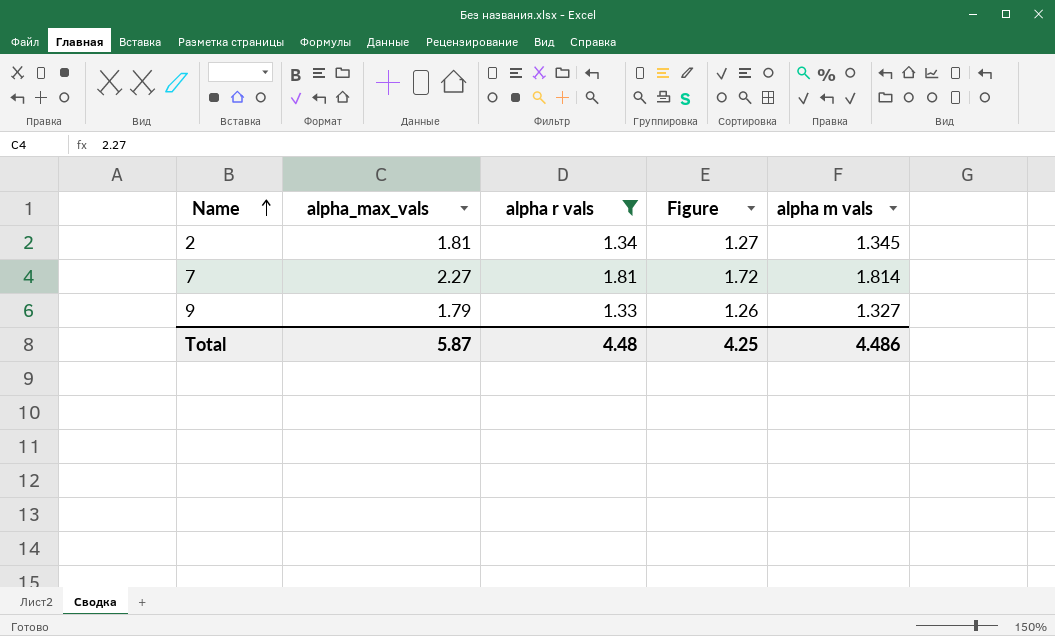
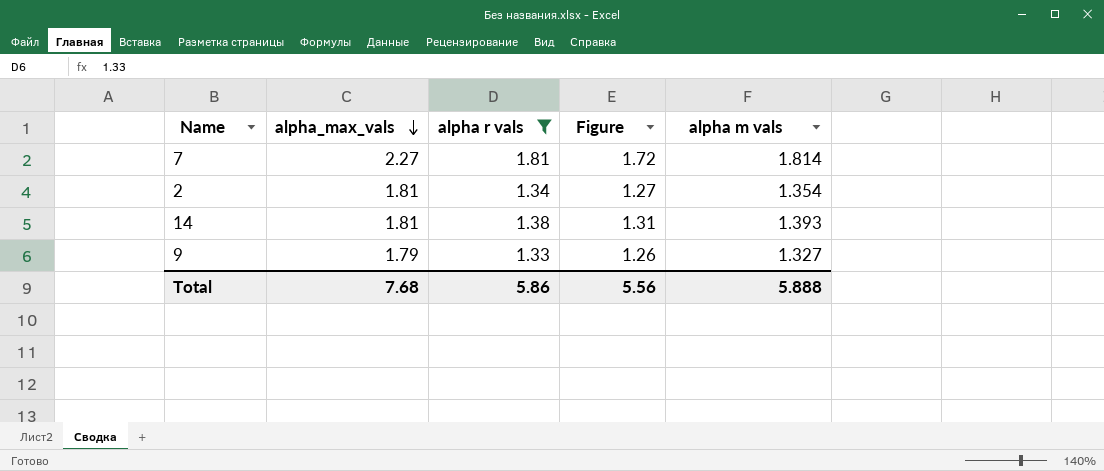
row order: Name ascending -> alpha_max_vals descending
2 | alpha m vals: 1.345 -> 1.354
row 14: none -> 1.81 | 1.38 | 1.31 | 1.393
Total | alpha_max_vals: 5.87 -> 7.68
Total | alpha r vals: 4.48 -> 5.86
Total | Figure: 4.25 -> 5.56
Total | alpha m vals: 4.486 -> 5.888

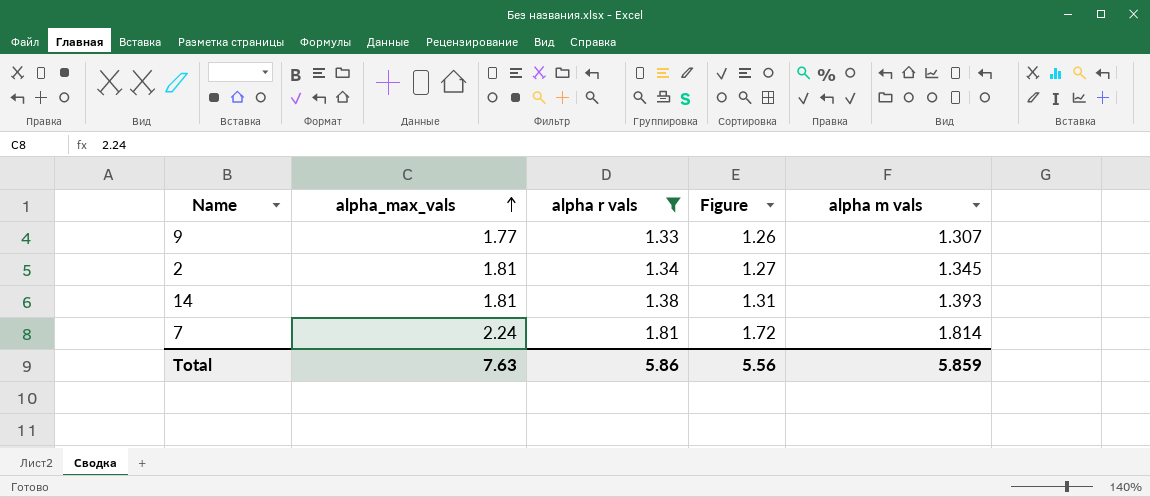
row order: alpha_max_vals descending -> alpha_max_vals ascending
9 | alpha_max_vals: 1.79 -> 1.77
9 | alpha m vals: 1.327 -> 1.307
2 | alpha m vals: 1.354 -> 1.345
7 | alpha_max_vals: 2.27 -> 2.24
Total | alpha_max_vals: 7.68 -> 7.63
Total | alpha m vals: 5.888 -> 5.859

